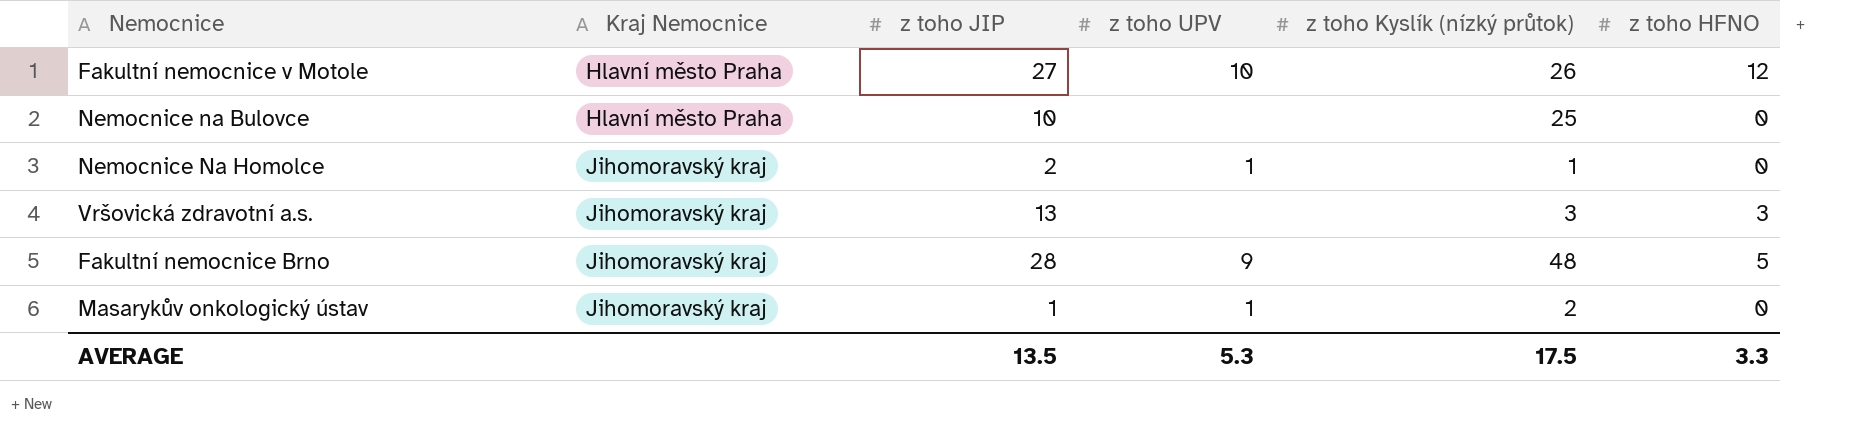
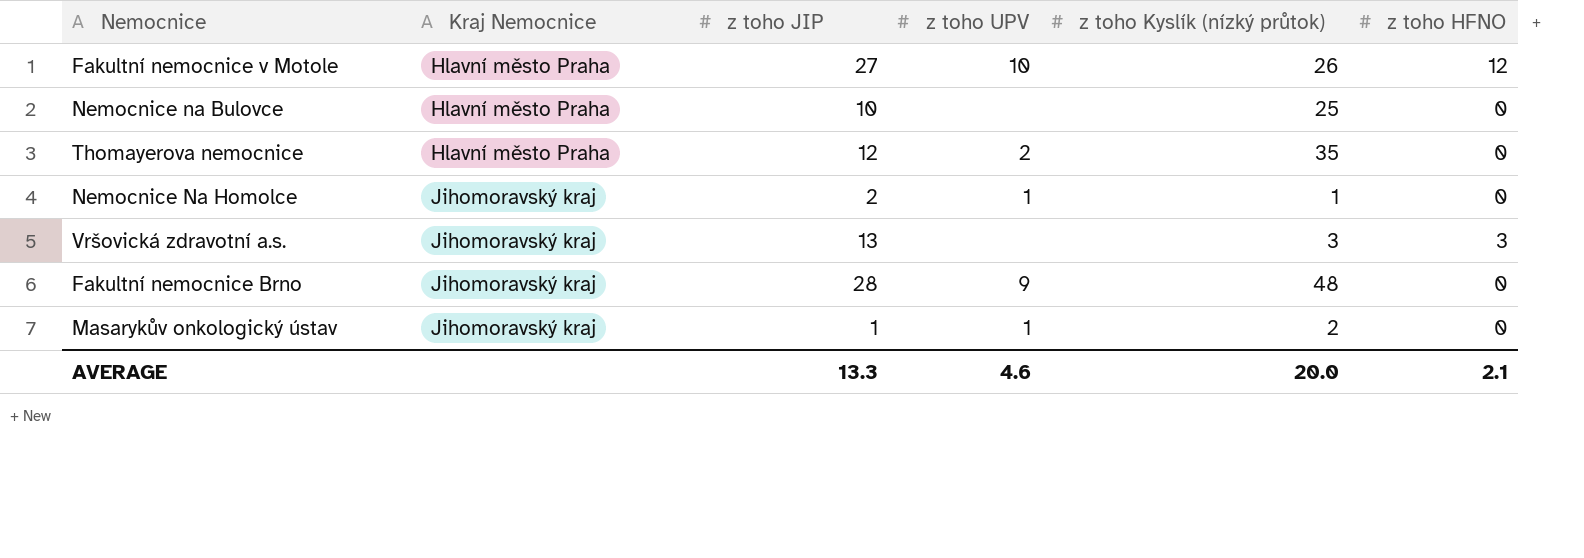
row Thomayerova nemocnice: none -> Hlavní město Praha | 12 | 2 | 35 | 0
Fakultní nemocnice Brno | z toho HFNO: 5 -> 0
AVERAGE | z toho JIP: 13.5 -> 13.3
AVERAGE | z toho UPV: 5.3 -> 4.6
AVERAGE | z toho Kyslík (nízký průtok): 17.5 -> 20.0
AVERAGE | z toho HFNO: 3.3 -> 2.1

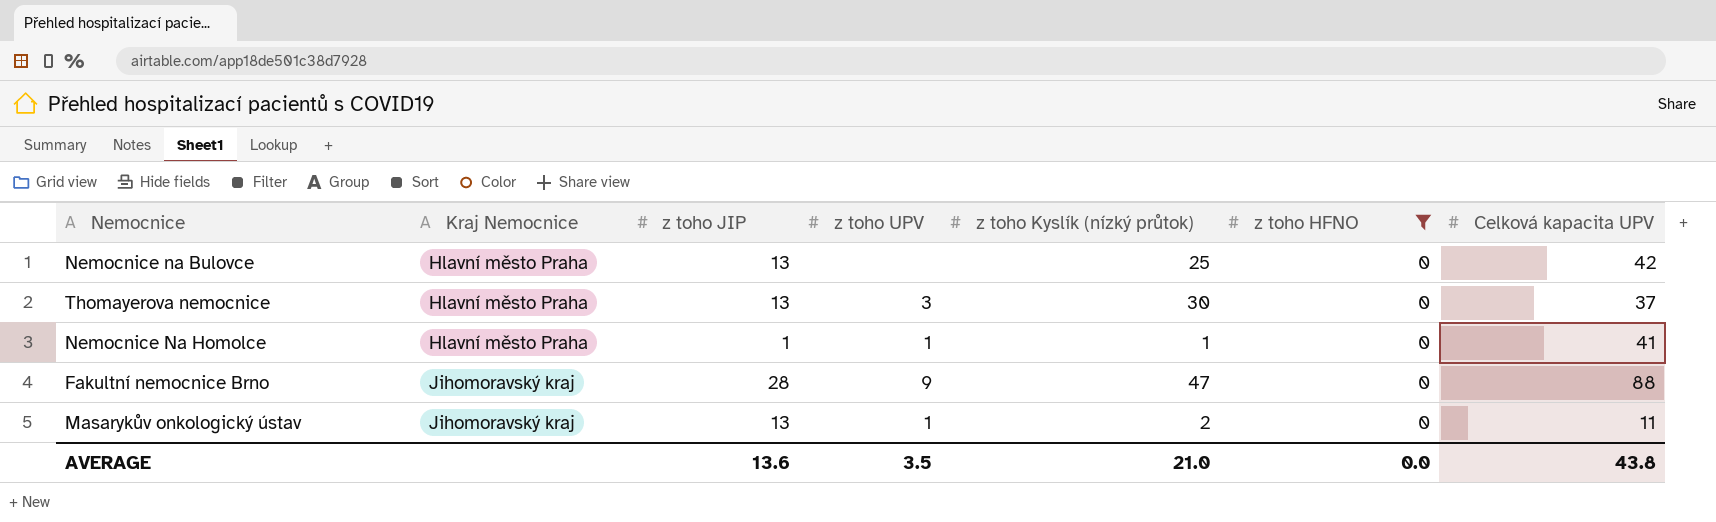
filter: none -> z toho HFNO = 0
column Celková kapacita UPV | position: none -> 7
Nemocnice na Bulovce | z toho JIP: 10 -> 13
Thomayerova nemocnice | z toho JIP: 12 -> 13
Thomayerova nemocnice | z toho UPV: 2 -> 3
Thomayerova nemocnice | z toho Kyslík (nízký průtok): 35 -> 30
Nemocnice Na Homolce | Kraj Nemocnice: Jihomoravský kraj -> Hlavní město Praha
Nemocnice Na Homolce | z toho JIP: 2 -> 1
Fakultní nemocnice Brno | z toho Kyslík (nízký průtok): 48 -> 47
Masarykův onkologický ústav | z toho JIP: 1 -> 13
AVERAGE | z toho JIP: 13.3 -> 13.6
AVERAGE | z toho UPV: 4.6 -> 3.5
AVERAGE | z toho Kyslík (nízký průtok): 20.0 -> 21.0
AVERAGE | z toho HFNO: 2.1 -> 0.0

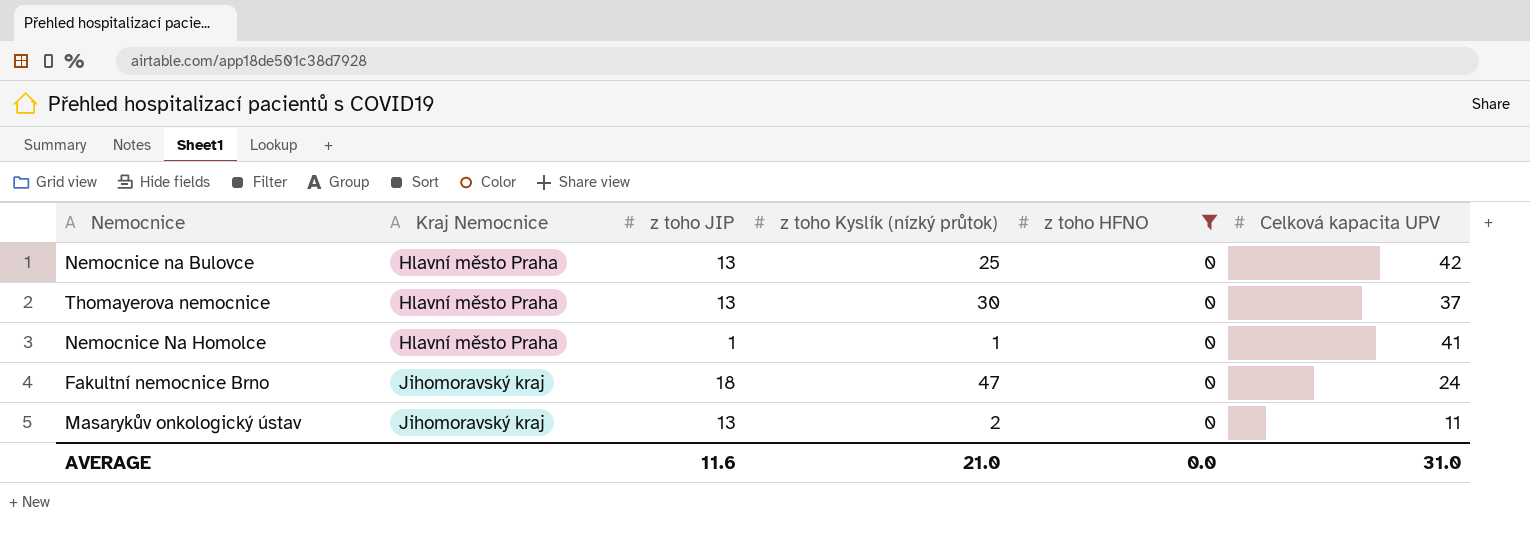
column z toho UPV | position: 4 -> none
Fakultní nemocnice Brno | z toho JIP: 28 -> 18
Fakultní nemocnice Brno | Celková kapacita UPV: 88 -> 24
AVERAGE | z toho JIP: 13.6 -> 11.6
AVERAGE | Celková kapacita UPV: 43.8 -> 31.0

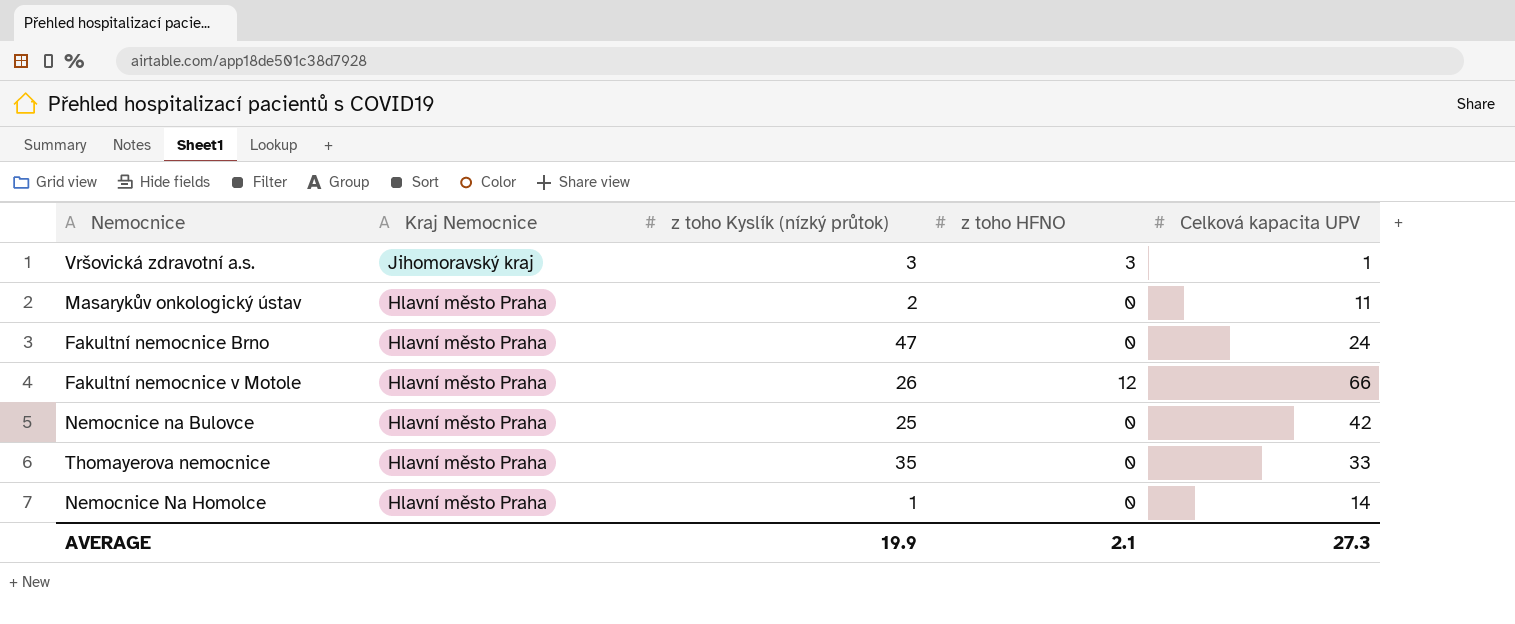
filter: z toho HFNO = 0 -> none
row order: Kraj Nemocnice ascending -> Kraj Nemocnice descending
column z toho JIP | position: 3 -> none
Masarykův onkologický ústav | Kraj Nemocnice: Jihomoravský kraj -> Hlavní město Praha
Fakultní nemocnice Brno | Kraj Nemocnice: Jihomoravský kraj -> Hlavní město Praha
Thomayerova nemocnice | z toho Kyslík (nízký průtok): 30 -> 35
Thomayerova nemocnice | Celková kapacita UPV: 37 -> 33
Nemocnice Na Homolce | Celková kapacita UPV: 41 -> 14
AVERAGE | z toho Kyslík (nízký průtok): 21.0 -> 19.9
AVERAGE | z toho HFNO: 0.0 -> 2.1
AVERAGE | Celková kapacita UPV: 31.0 -> 27.3

